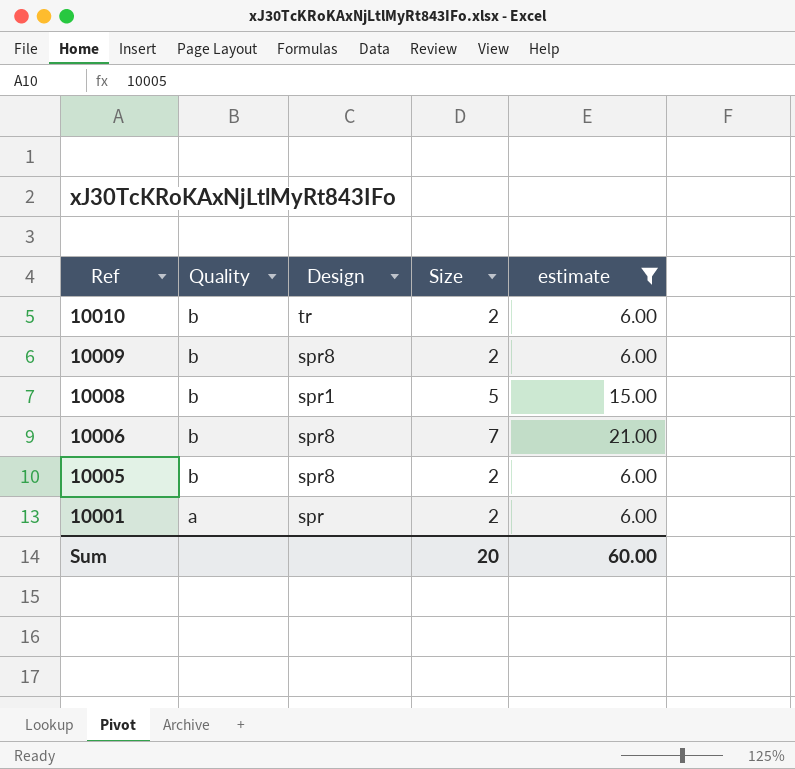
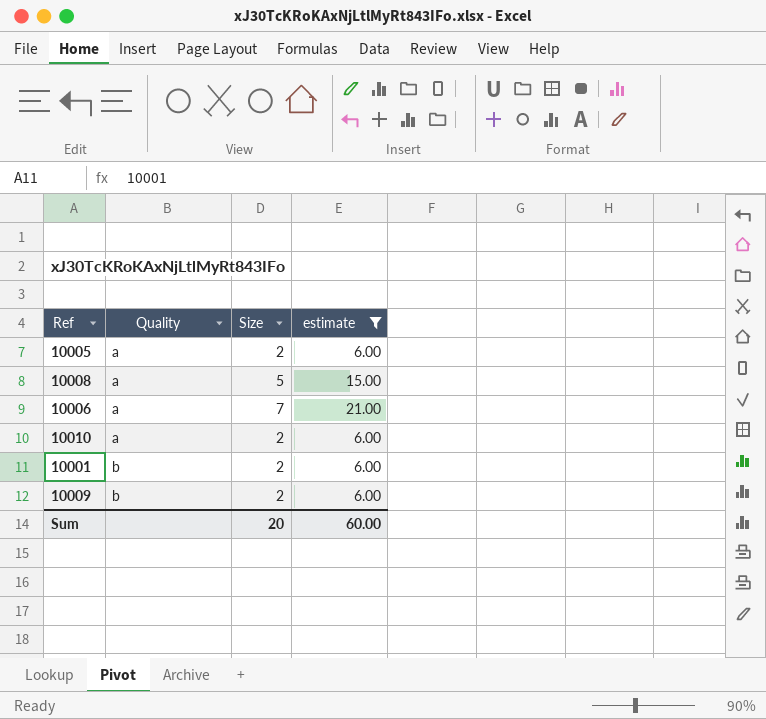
row order: Ref descending -> Quality ascending
column Design | position: 3 -> none
10005 | Quality: b -> a
10008 | Quality: b -> a
10006 | Quality: b -> a
10010 | Quality: b -> a
10001 | Quality: a -> b

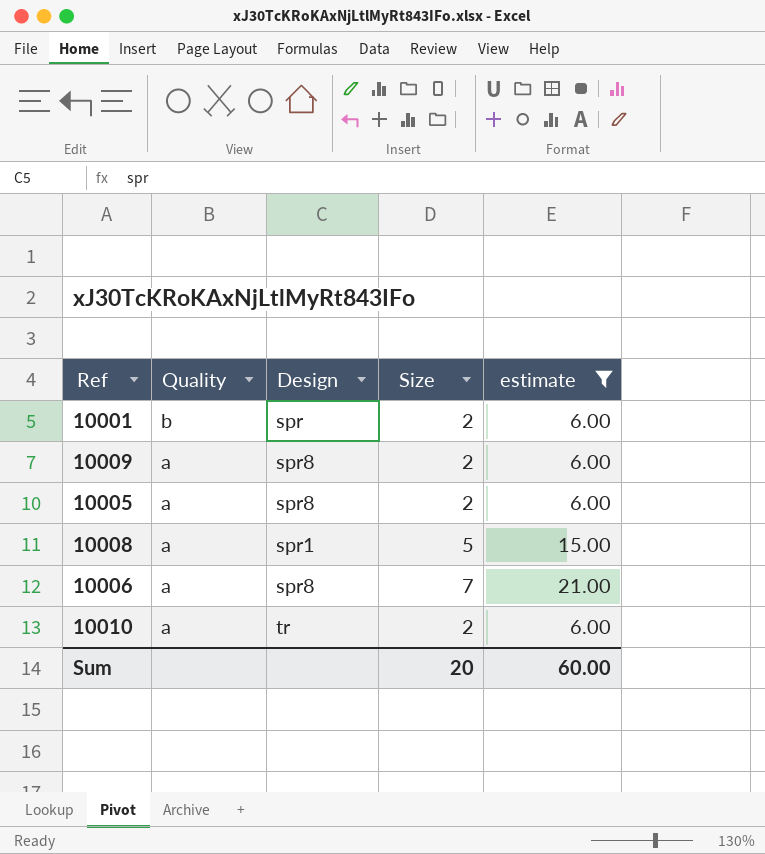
row order: Quality ascending -> Quality descending
column Design | position: none -> 3
10009 | Quality: b -> a

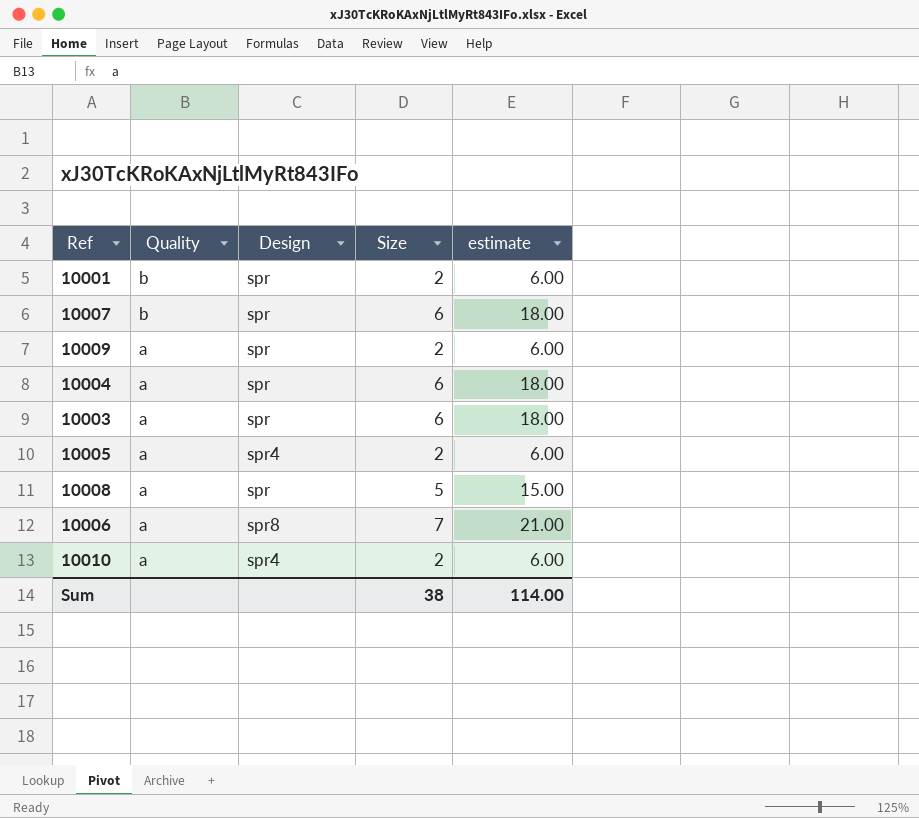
filter: estimate != 18.00 -> none
10009 | Design: spr8 -> spr
10005 | Design: spr8 -> spr4
10008 | Design: spr1 -> spr
10010 | Design: tr -> spr4
Sum | Size: 20 -> 38
Sum | estimate: 60.00 -> 114.00

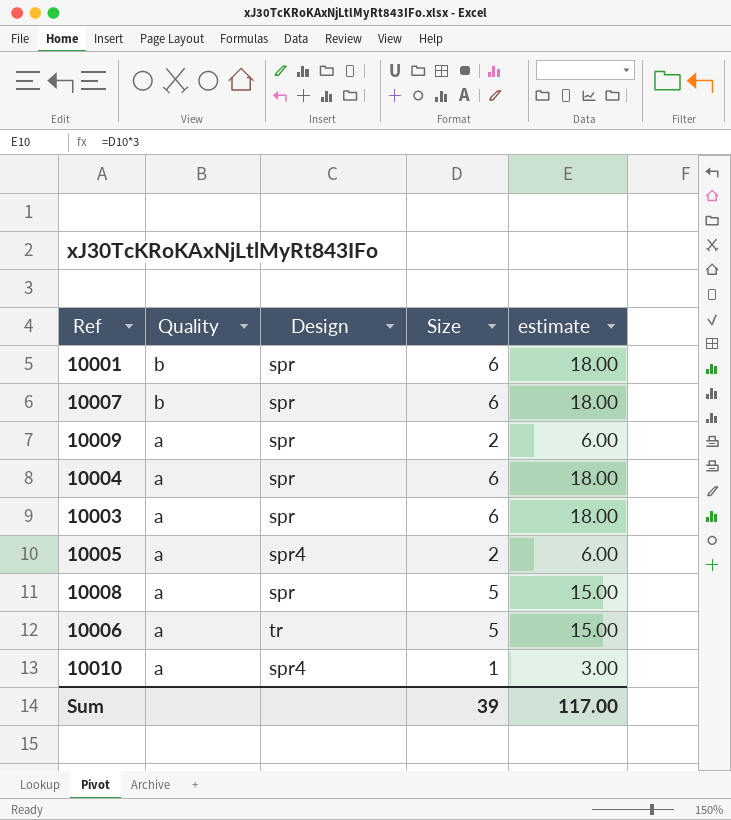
10001 | Size: 2 -> 6
10001 | estimate: 6.00 -> 18.00
10006 | Design: spr8 -> tr
10006 | Size: 7 -> 5
10006 | estimate: 21.00 -> 15.00
10010 | Size: 2 -> 1
10010 | estimate: 6.00 -> 3.00
Sum | Size: 38 -> 39
Sum | estimate: 114.00 -> 117.00

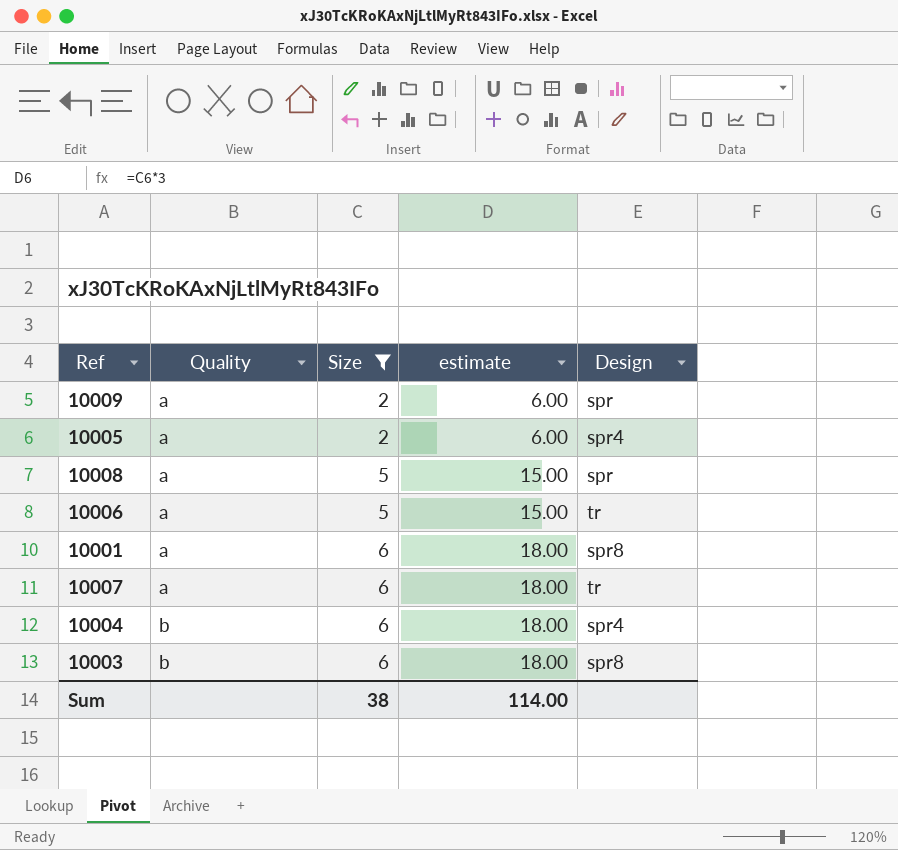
filter: none -> Size != 1
row order: Quality descending -> Quality ascending
column Design | position: 3 -> 5
10001 | Quality: b -> a
10001 | Design: spr -> spr8
10007 | Quality: b -> a
10007 | Design: spr -> tr
10004 | Quality: a -> b
10004 | Design: spr -> spr4
10003 | Quality: a -> b
10003 | Design: spr -> spr8
Sum | Size: 39 -> 38
Sum | estimate: 117.00 -> 114.00

